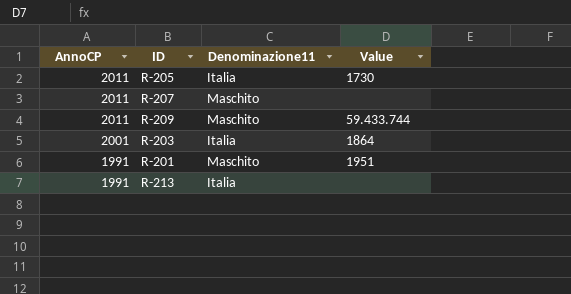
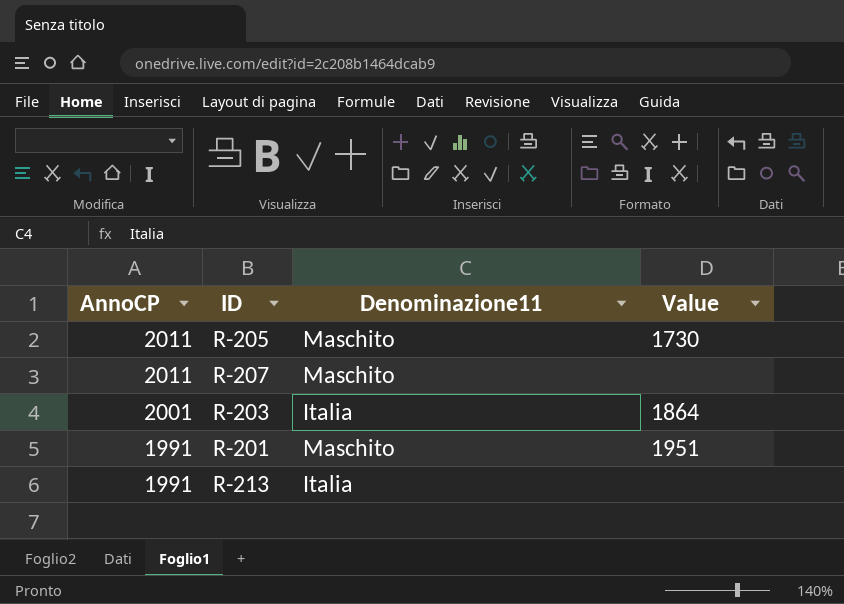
row R-209: 2011 | Maschito | 59.433.744 -> none
R-205 | Denominazione11: Italia -> Maschito

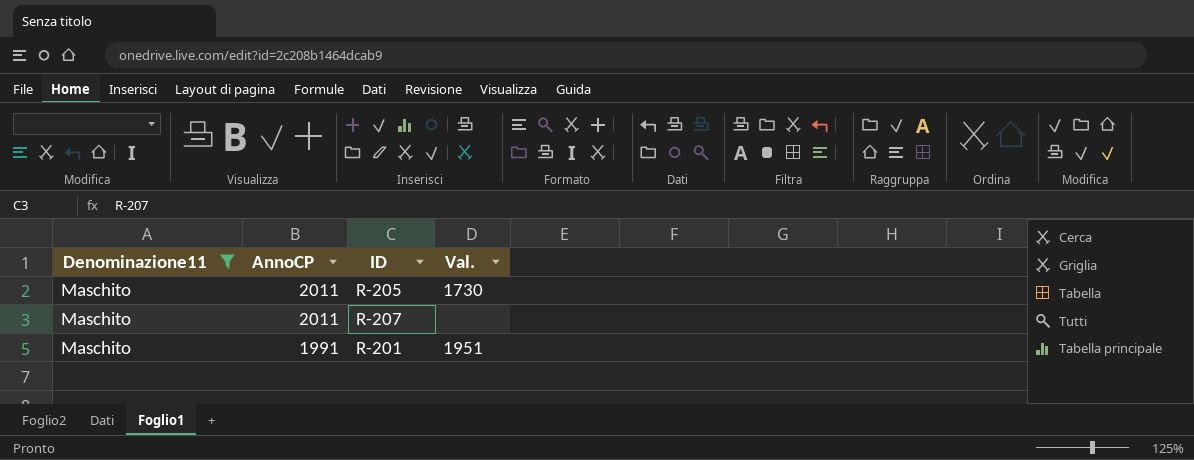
filter: none -> Denominazione11 = Maschito
column Denominazione11 | position: 3 -> 1
column name: Value -> Val.

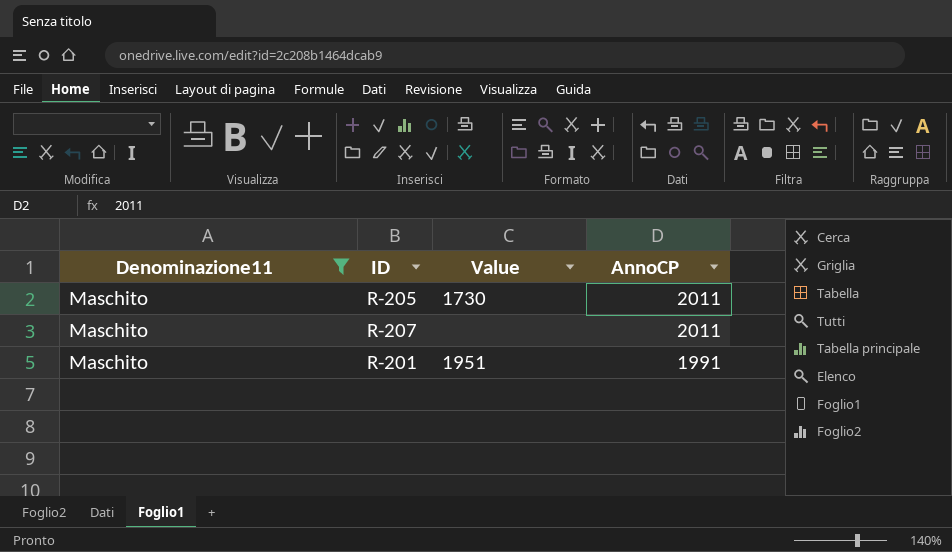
column name: Val. -> Value
column AnnoCP | position: 2 -> 4

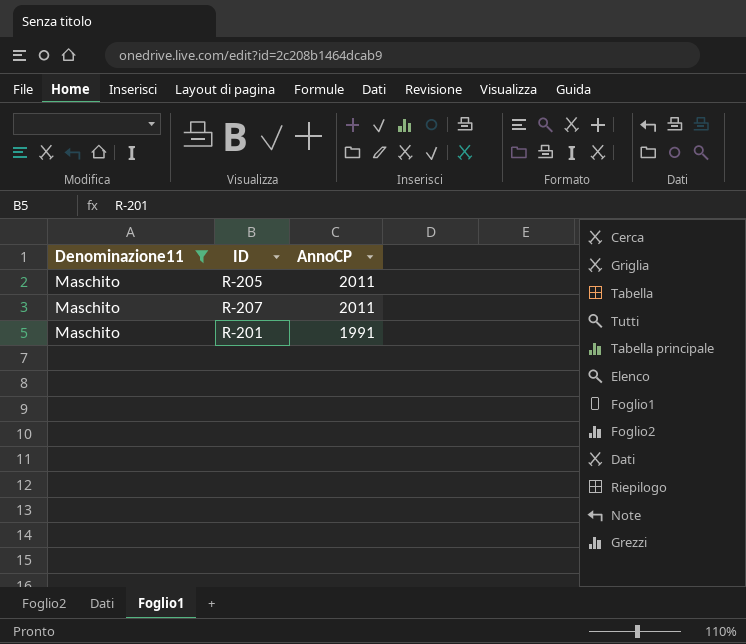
column Value | position: 3 -> none

